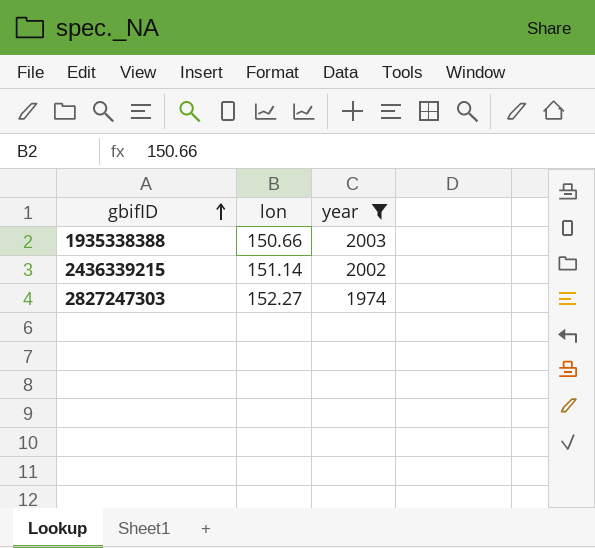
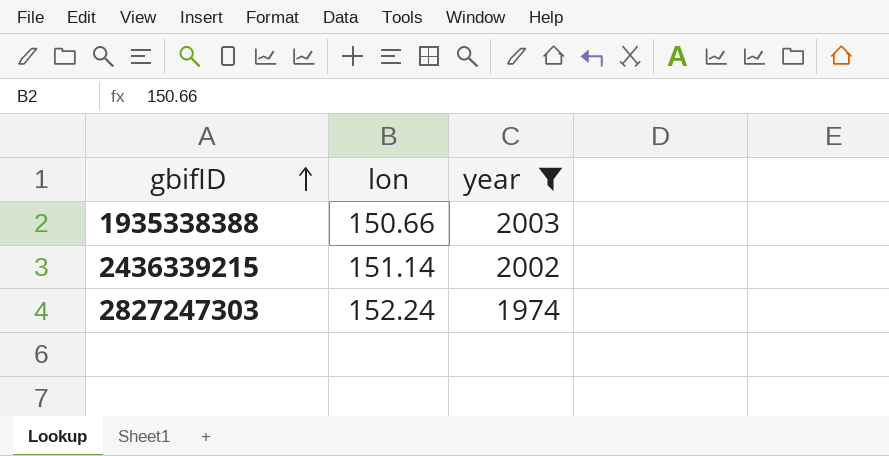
2827247303 | lon: 152.27 -> 152.24

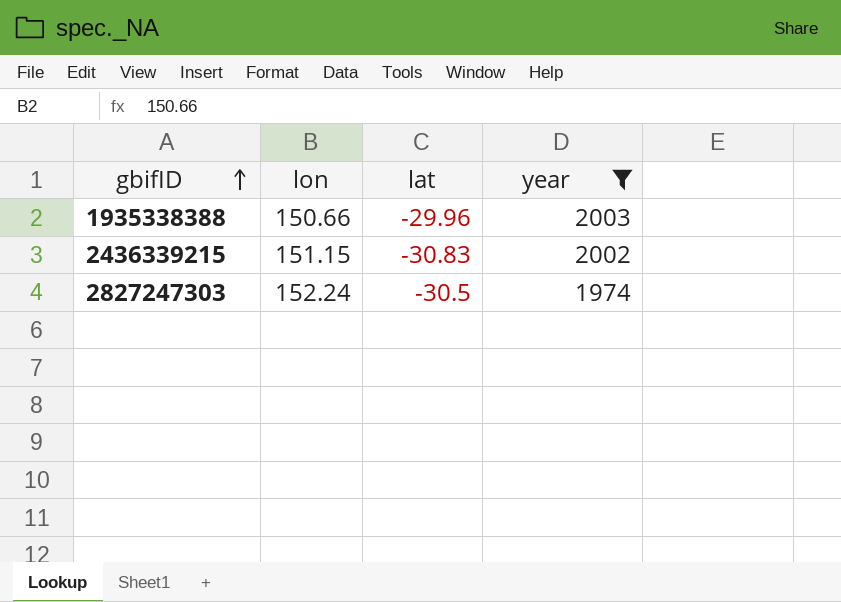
column lat | position: none -> 3
2436339215 | lon: 151.14 -> 151.15

